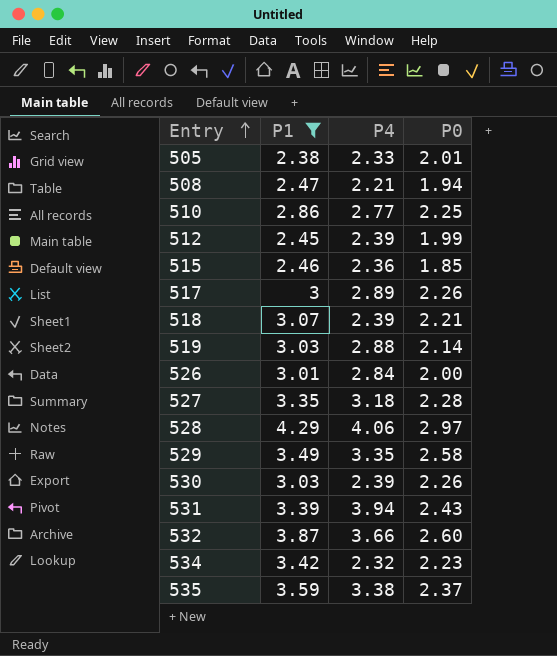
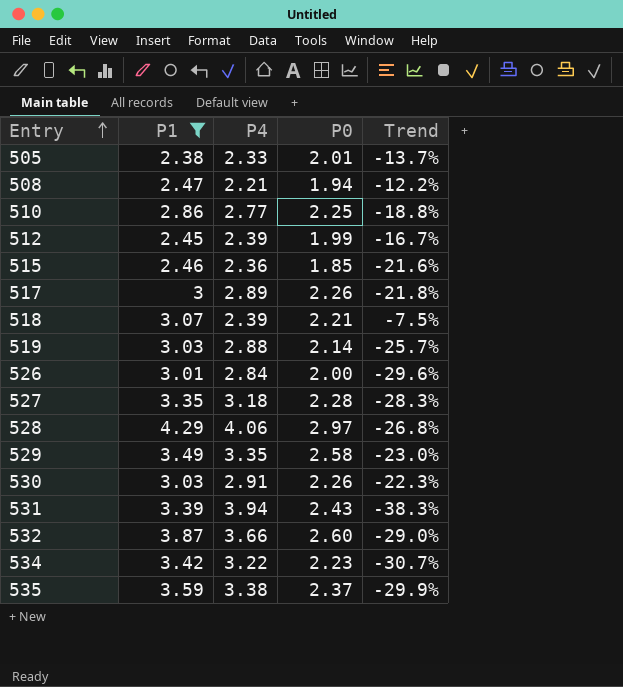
column Trend | formula: none -> ([P0] - [P4]) / [P4]
530 | P4: 2.39 -> 2.91
534 | P4: 2.32 -> 3.22

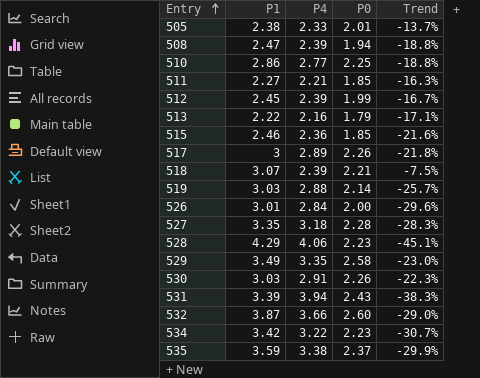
filter: P1 >= 2.38 -> none
508 | P4: 2.21 -> 2.39
508 | Trend: -12.2% -> -18.8%
528 | P0: 2.97 -> 2.23
528 | Trend: -26.8% -> -45.1%

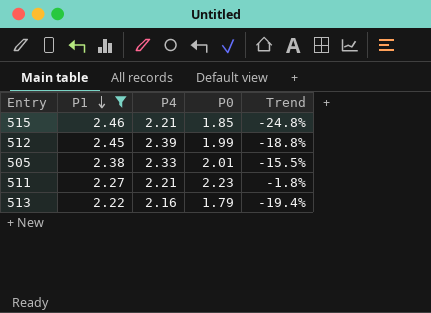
filter: none -> P1 <= 2.46
row order: Entry ascending -> P1 descending
column Trend | formula: ([P0] - [P4]) / [P4] -> ([P0] - [P1]) / [P1]
515 | P4: 2.36 -> 2.21
511 | P0: 1.85 -> 2.23

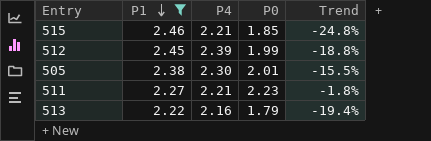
505 | P4: 2.33 -> 2.30

